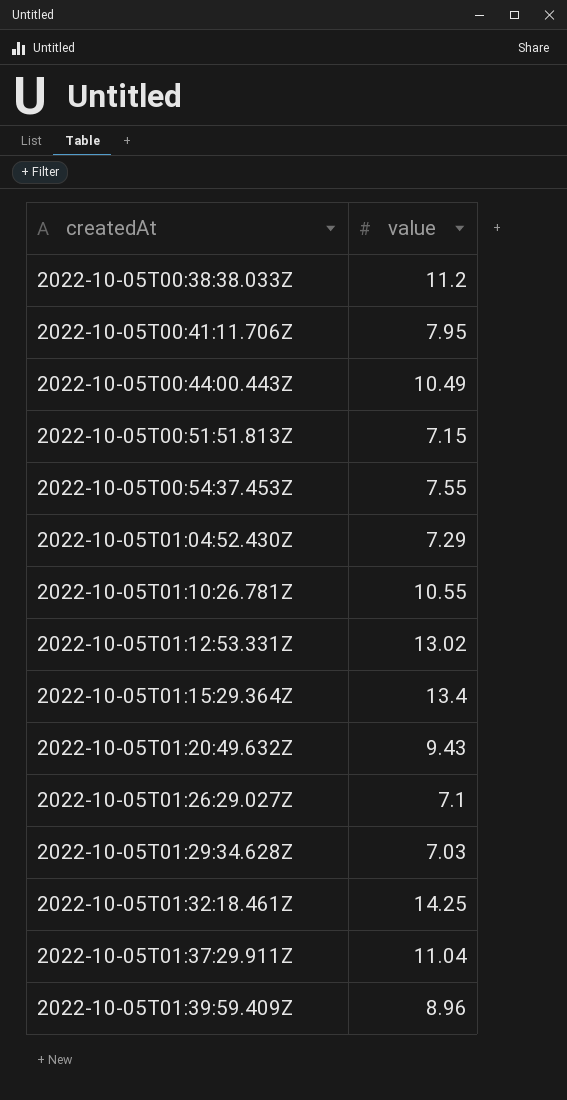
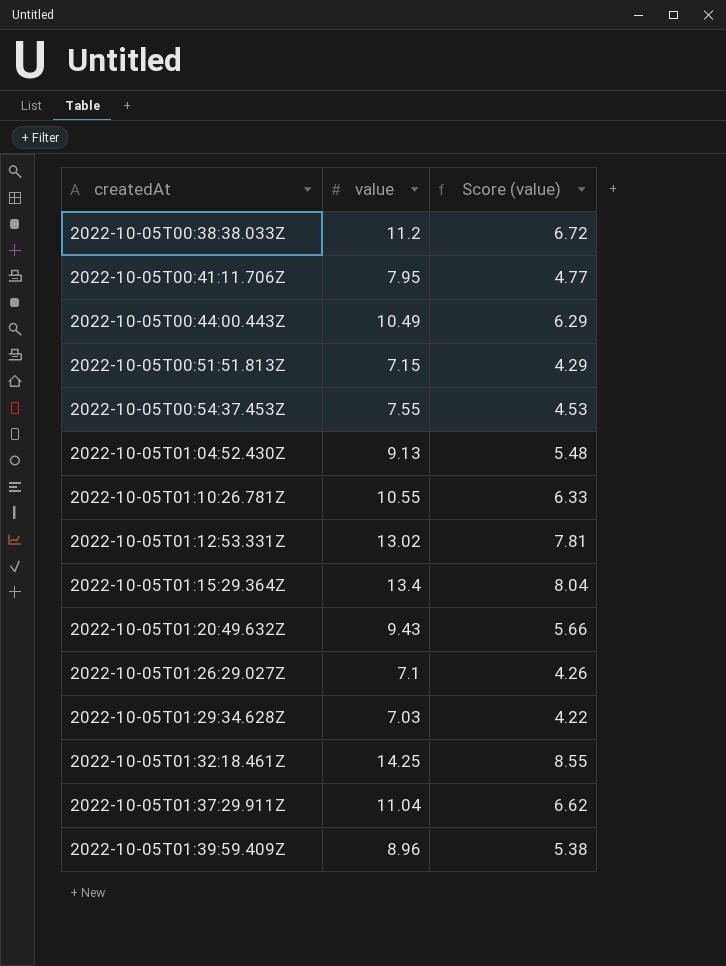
column Score (value) | formula: none -> [value] * 0.6
2022-10-05T01:04:52.430Z | value: 7.29 -> 9.13

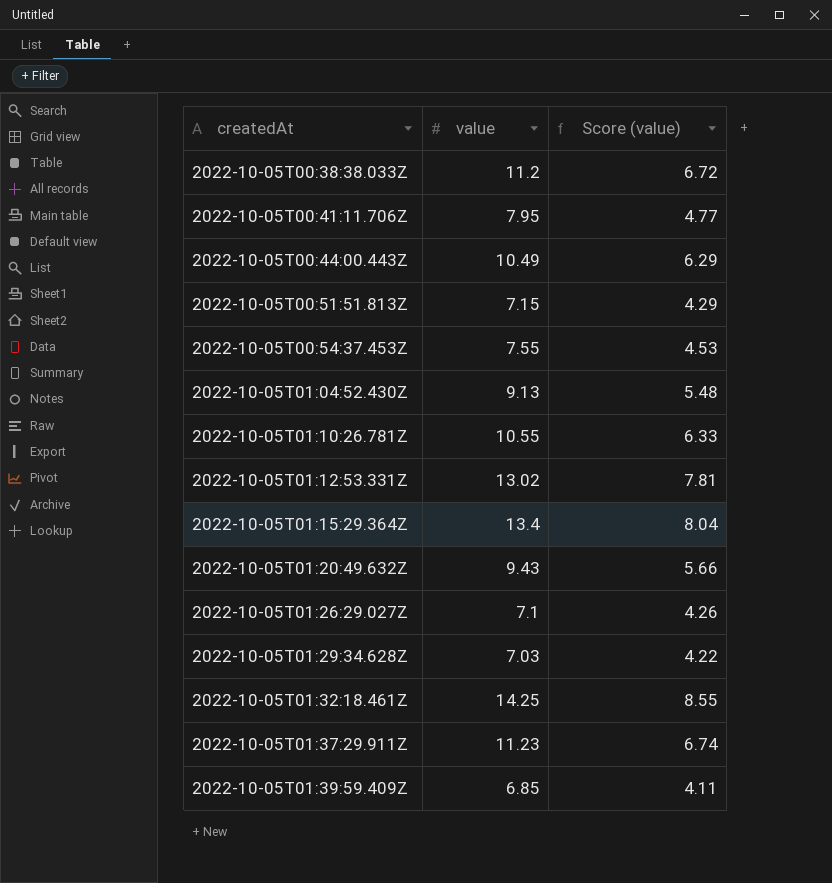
2022-10-05T01:37:29.911Z | value: 11.04 -> 11.23
2022-10-05T01:37:29.911Z | Score (value): 6.62 -> 6.74
2022-10-05T01:39:59.409Z | value: 8.96 -> 6.85
2022-10-05T01:39:59.409Z | Score (value): 5.38 -> 4.11

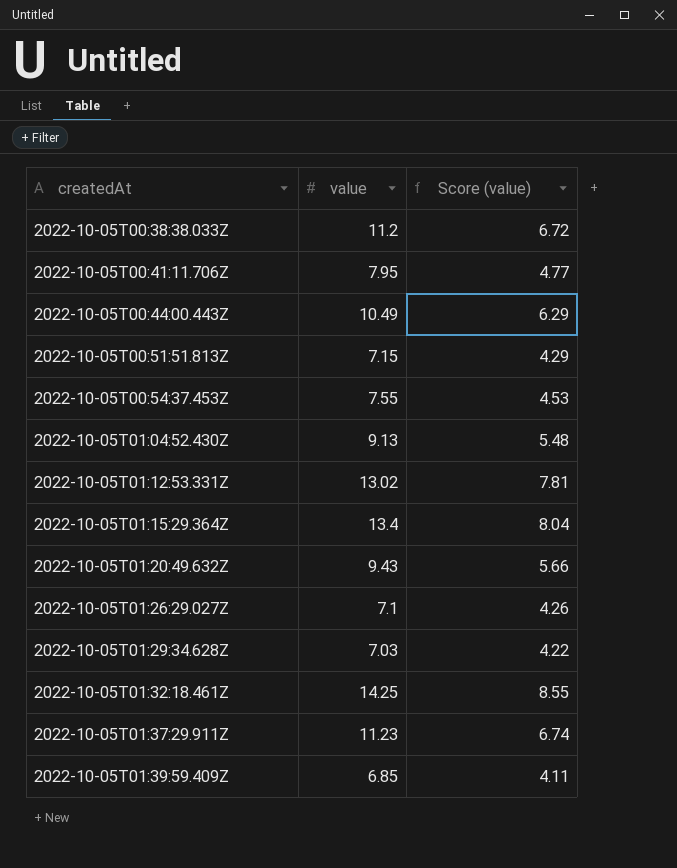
row 2022-10-05T01:10:26.781Z: 10.55 | 6.33 -> none

